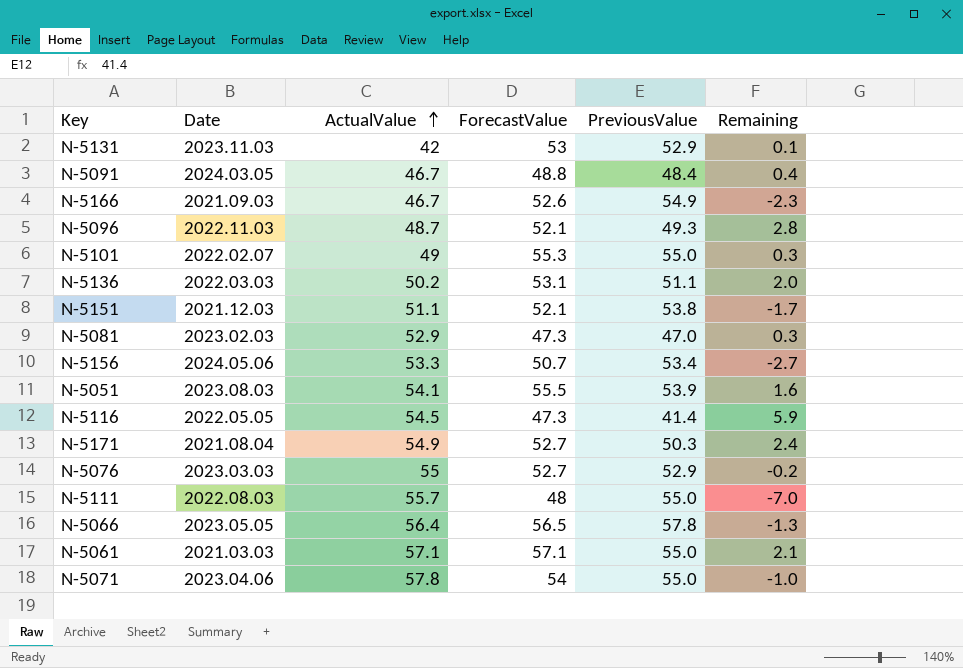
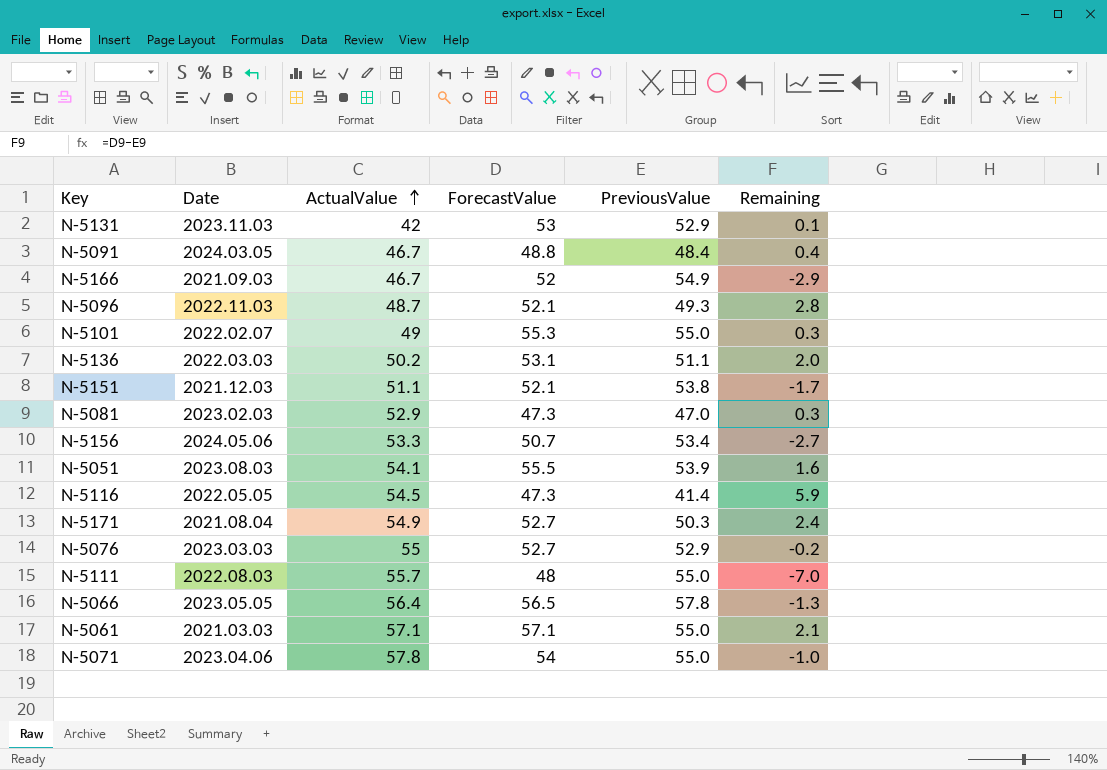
N-5166 | ForecastValue: 52.6 -> 52
N-5166 | Remaining: -2.3 -> -2.9

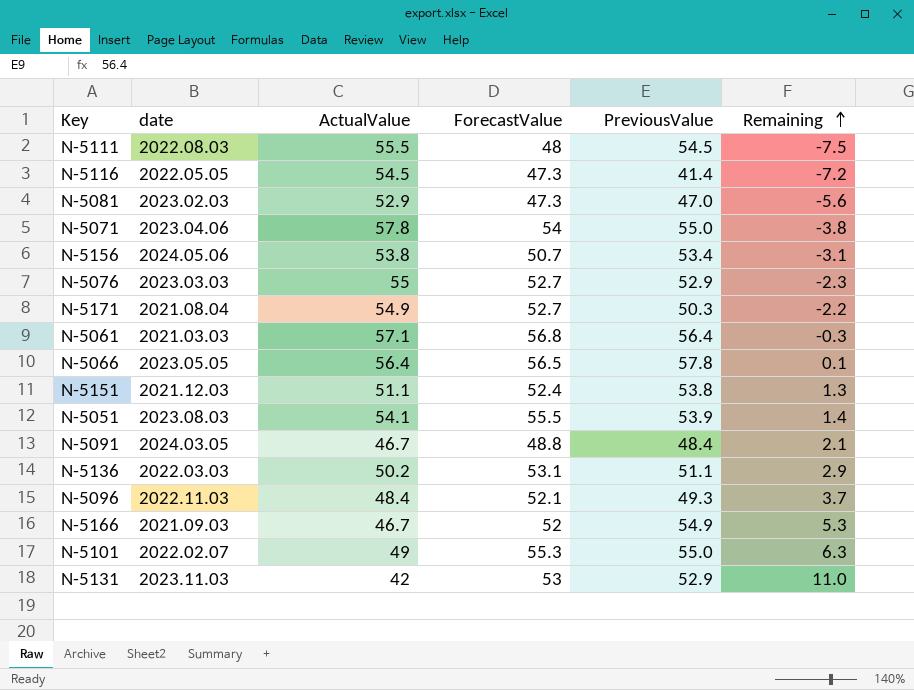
row order: ActualValue ascending -> Remaining ascending
column name: Date -> date
column Remaining | formula: [ForecastValue] - [PreviousValue] -> [ForecastValue] - [ActualValue]
N-5111 | ActualValue: 55.7 -> 55.5
N-5111 | PreviousValue: 55.0 -> 54.5
N-5156 | ActualValue: 53.3 -> 53.8
N-5061 | ForecastValue: 57.1 -> 56.8
N-5061 | PreviousValue: 55.0 -> 56.4
N-5151 | ForecastValue: 52.1 -> 52.4
N-5096 | ActualValue: 48.7 -> 48.4

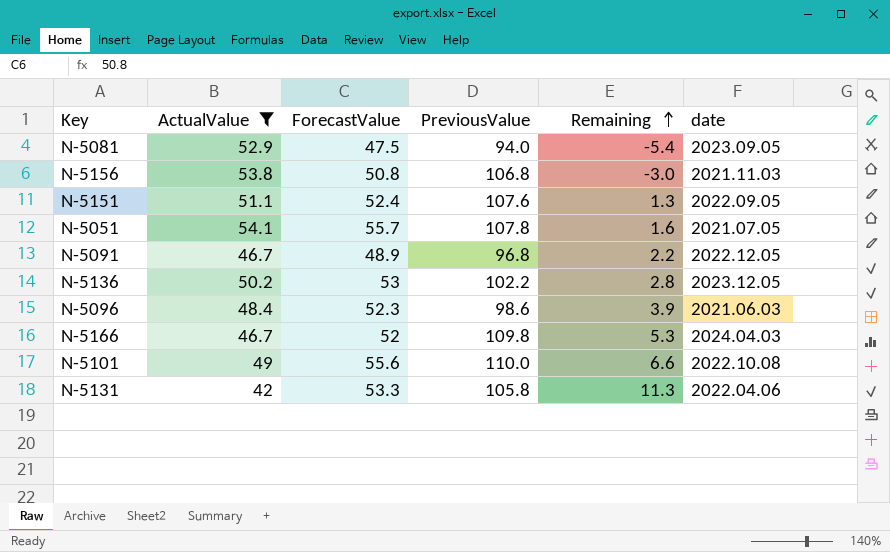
filter: none -> ActualValue <= 54.1
column date | position: 2 -> 6
N-5081 | ForecastValue: 47.3 -> 47.5
N-5081 | PreviousValue: 47.0 -> 94.0
N-5081 | Remaining: -5.6 -> -5.4
N-5081 | date: 2023.02.03 -> 2023.09.05
N-5156 | ForecastValue: 50.7 -> 50.8
N-5156 | PreviousValue: 53.4 -> 106.8
N-5156 | Remaining: -3.1 -> -3.0
N-5156 | date: 2024.05.06 -> 2021.11.03
N-5151 | PreviousValue: 53.8 -> 107.6
N-5151 | date: 2021.12.03 -> 2022.09.05
N-5051 | ForecastValue: 55.5 -> 55.7
N-5051 | PreviousValue: 53.9 -> 107.8
N-5051 | Remaining: 1.4 -> 1.6
N-5051 | date: 2023.08.03 -> 2021.07.05
N-5091 | ForecastValue: 48.8 -> 48.9
N-5091 | PreviousValue: 48.4 -> 96.8
N-5091 | Remaining: 2.1 -> 2.2
N-5091 | date: 2024.03.05 -> 2022.12.05
N-5136 | ForecastValue: 53.1 -> 53
N-5136 | PreviousValue: 51.1 -> 102.2
N-5136 | Remaining: 2.9 -> 2.8
N-5136 | date: 2022.03.03 -> 2023.12.05
N-5096 | ForecastValue: 52.1 -> 52.3
N-5096 | PreviousValue: 49.3 -> 98.6
N-5096 | Remaining: 3.7 -> 3.9
N-5096 | date: 2022.11.03 -> 2021.06.03
N-5166 | PreviousValue: 54.9 -> 109.8
N-5166 | date: 2021.09.03 -> 2024.04.03
N-5101 | ForecastValue: 55.3 -> 55.6
N-5101 | PreviousValue: 55.0 -> 110.0
N-5101 | Remaining: 6.3 -> 6.6
N-5101 | date: 2022.02.07 -> 2022.10.08
N-5131 | ForecastValue: 53 -> 53.3
N-5131 | PreviousValue: 52.9 -> 105.8
N-5131 | Remaining: 11.0 -> 11.3
N-5131 | date: 2023.11.03 -> 2022.04.06

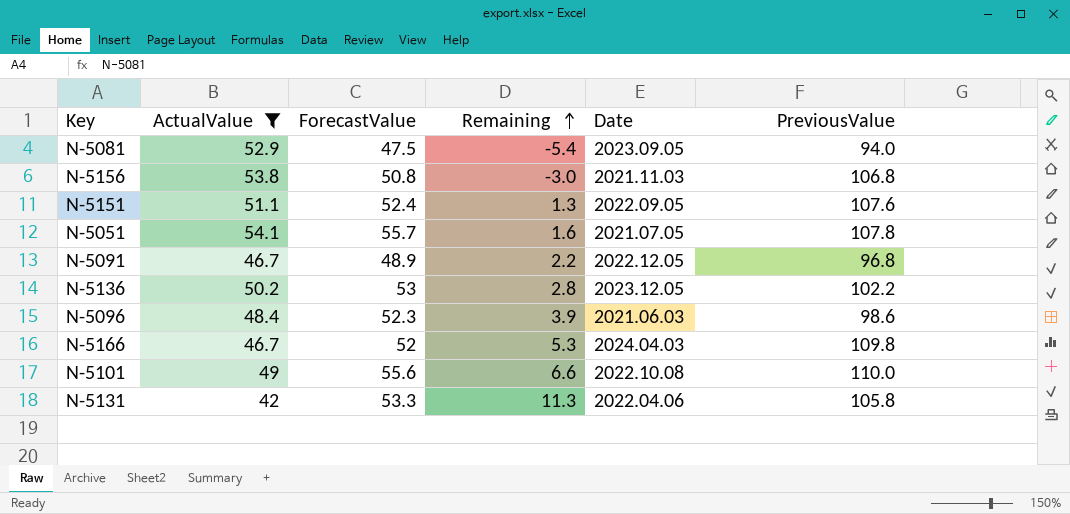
column name: date -> Date
column PreviousValue | position: 4 -> 6

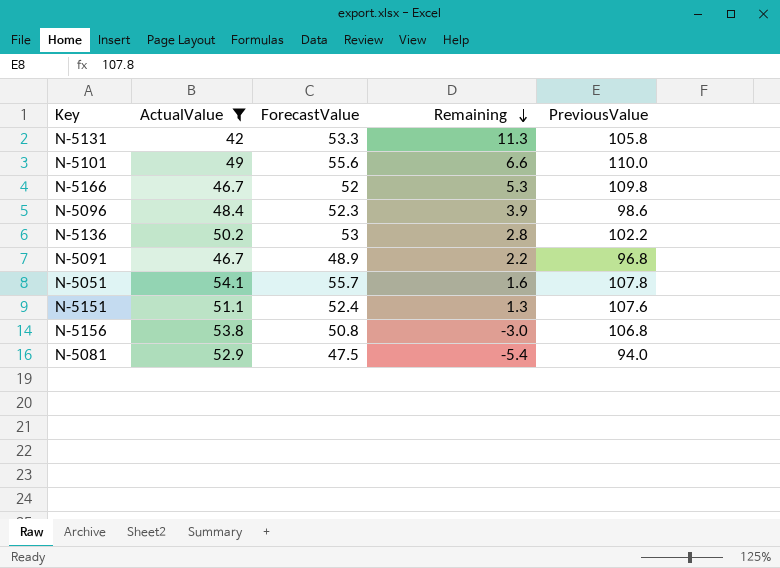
row order: Remaining ascending -> Remaining descending
column Date | position: 5 -> none

